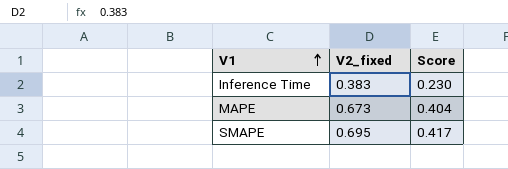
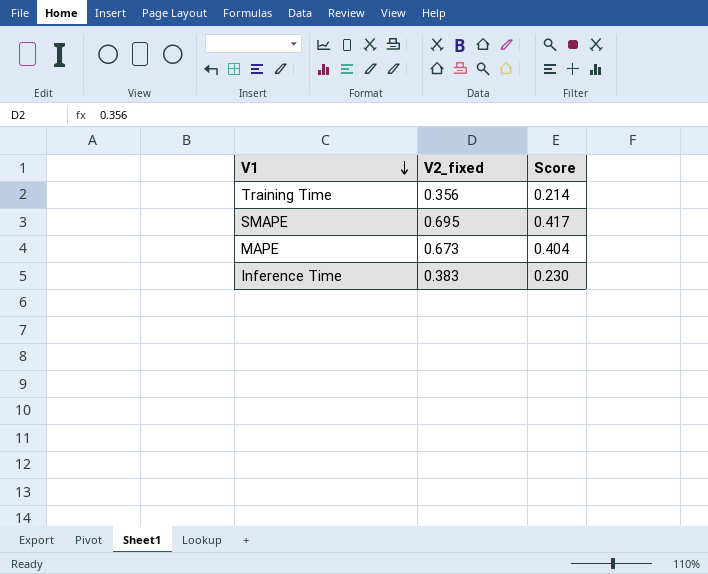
row order: V1 ascending -> V1 descending
row Training Time: none -> 0.356 | 0.214

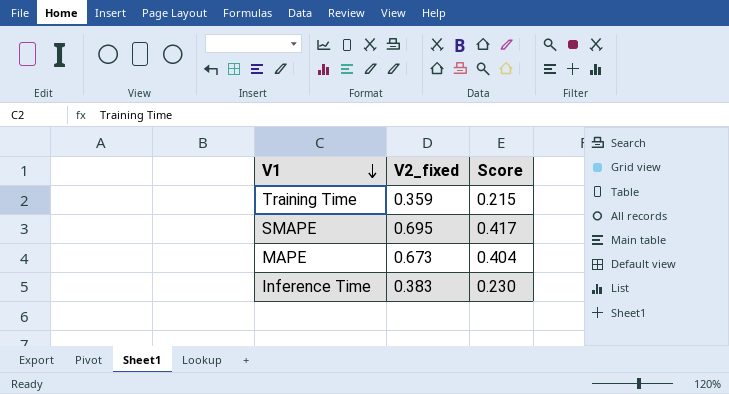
Training Time | V2_fixed: 0.356 -> 0.359
Training Time | Score: 0.214 -> 0.215

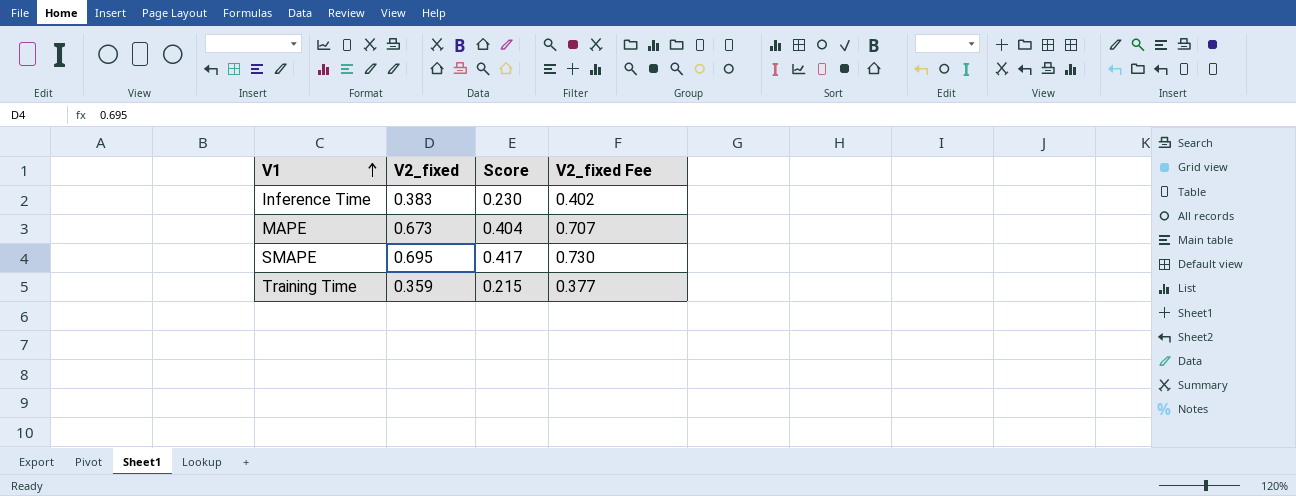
row order: V1 descending -> V1 ascending
column V2_fixed Fee | formula: none -> [V2_fixed] * 1.05

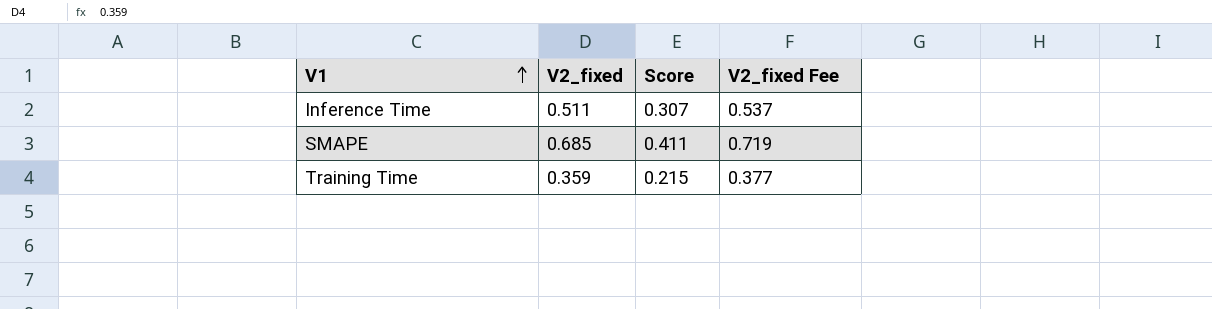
row MAPE: 0.673 | 0.404 | 0.707 -> none
Inference Time | V2_fixed: 0.383 -> 0.511
Inference Time | Score: 0.230 -> 0.307
Inference Time | V2_fixed Fee: 0.402 -> 0.537
SMAPE | V2_fixed: 0.695 -> 0.685
SMAPE | Score: 0.417 -> 0.411
SMAPE | V2_fixed Fee: 0.730 -> 0.719

